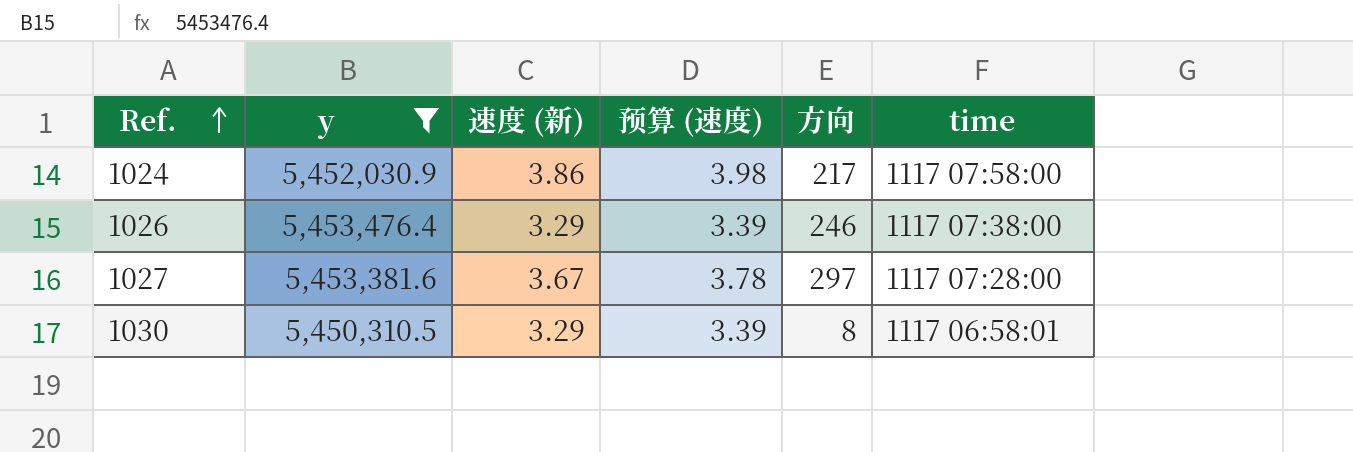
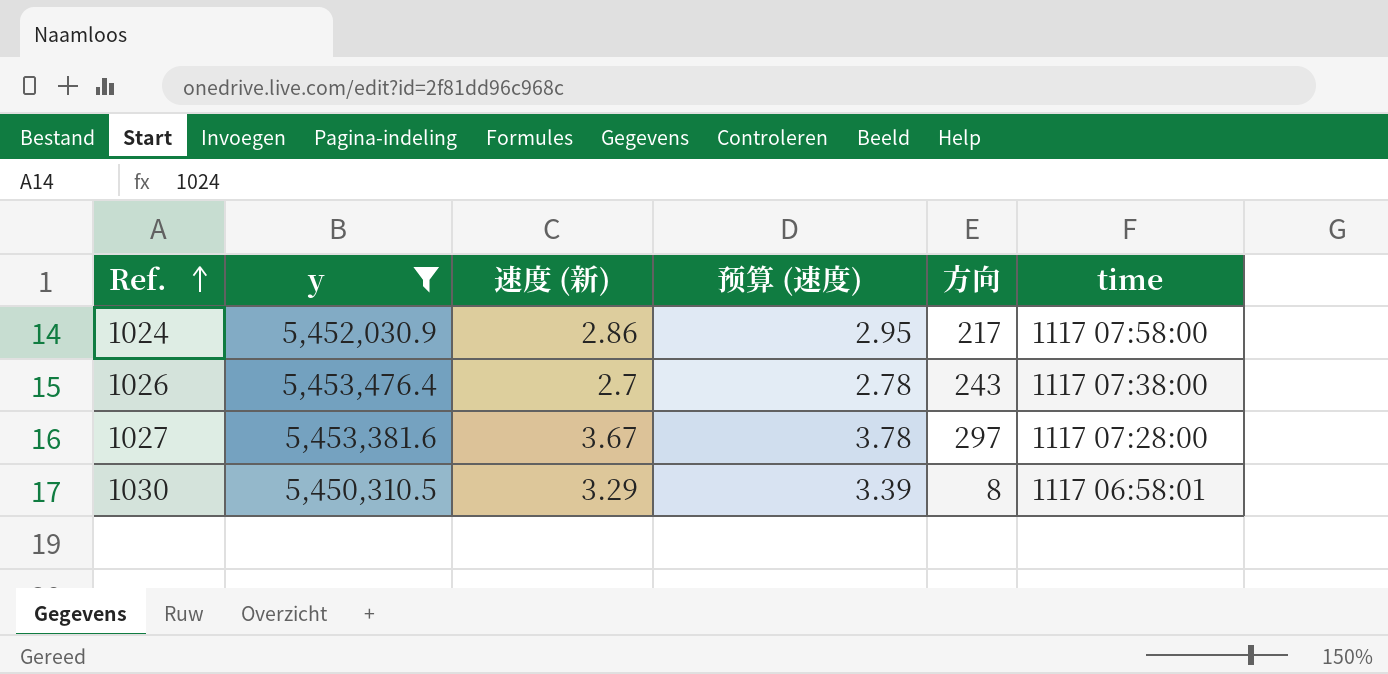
1024 | 速度 (新): 3.86 -> 2.86
1024 | 预算 (速度): 3.98 -> 2.95
1026 | 速度 (新): 3.29 -> 2.7
1026 | 预算 (速度): 3.39 -> 2.78
1026 | 方向: 246 -> 243

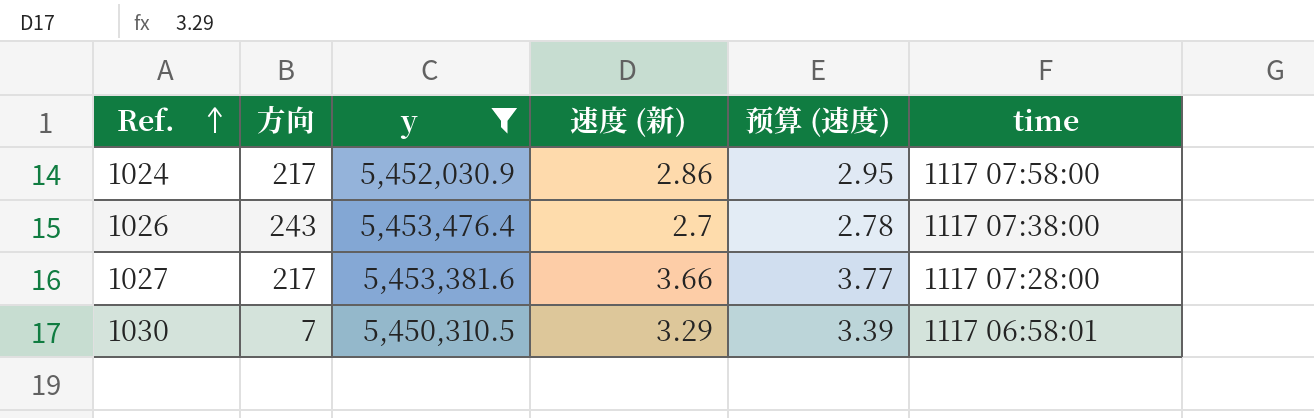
column 方向 | position: 5 -> 2
1027 | 方向: 297 -> 217
1027 | 速度 (新): 3.67 -> 3.66
1027 | 预算 (速度): 3.78 -> 3.77
1030 | 方向: 8 -> 7

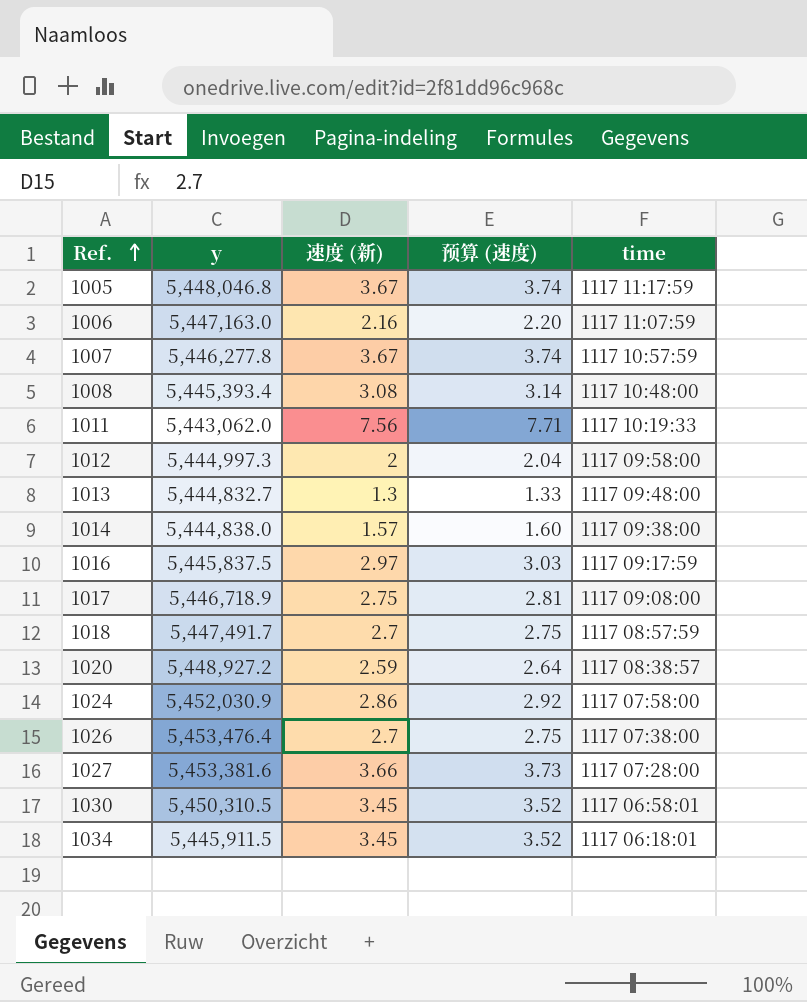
filter: y >= 5,450,310.5 -> none
column 方向 | position: 2 -> none
column 预算 (速度) | formula: [速度 (新)] * 1.03 -> [速度 (新)] * 1.02
1030 | 速度 (新): 3.29 -> 3.45

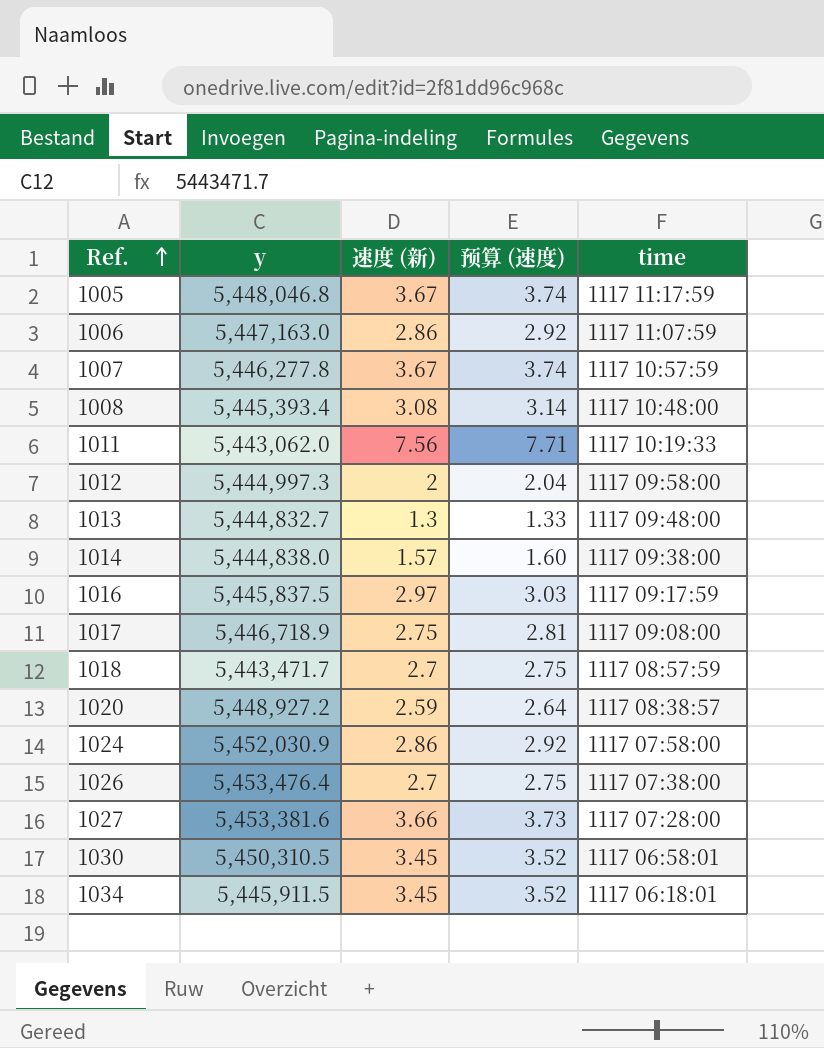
1006 | 速度 (新): 2.16 -> 2.86
1006 | 预算 (速度): 2.20 -> 2.92
1018 | y: 5,447,491.7 -> 5,443,471.7

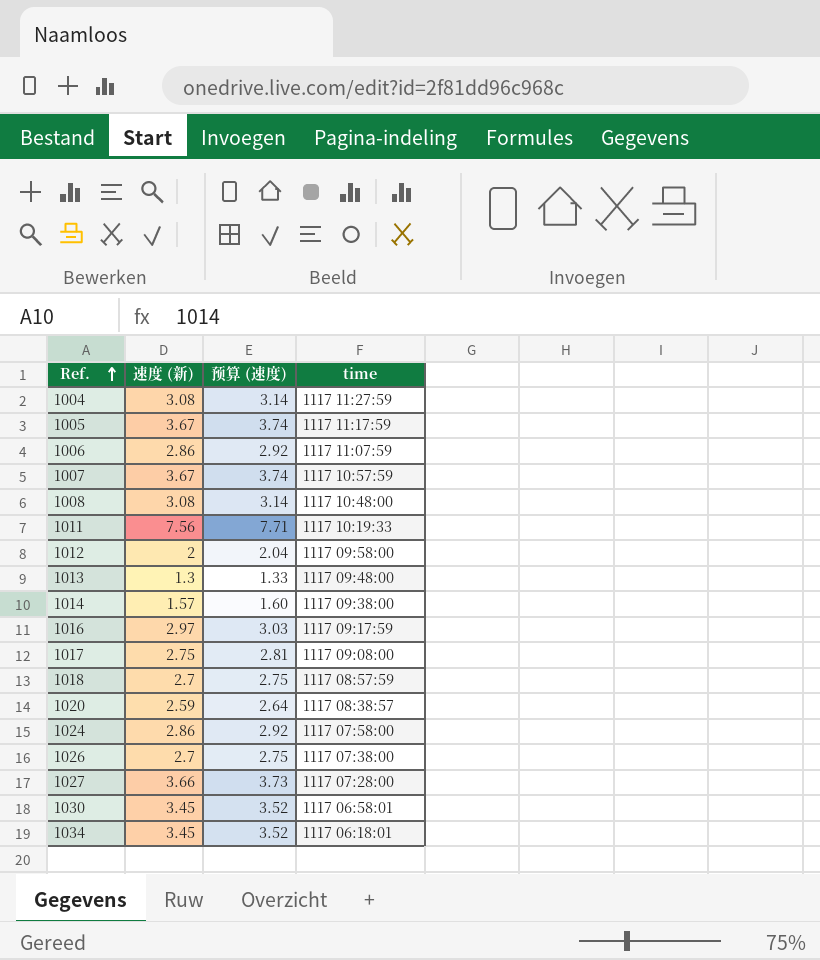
column y | position: 2 -> none
row 1004: none -> 3.08 | 3.14 | 1117 11:27:59

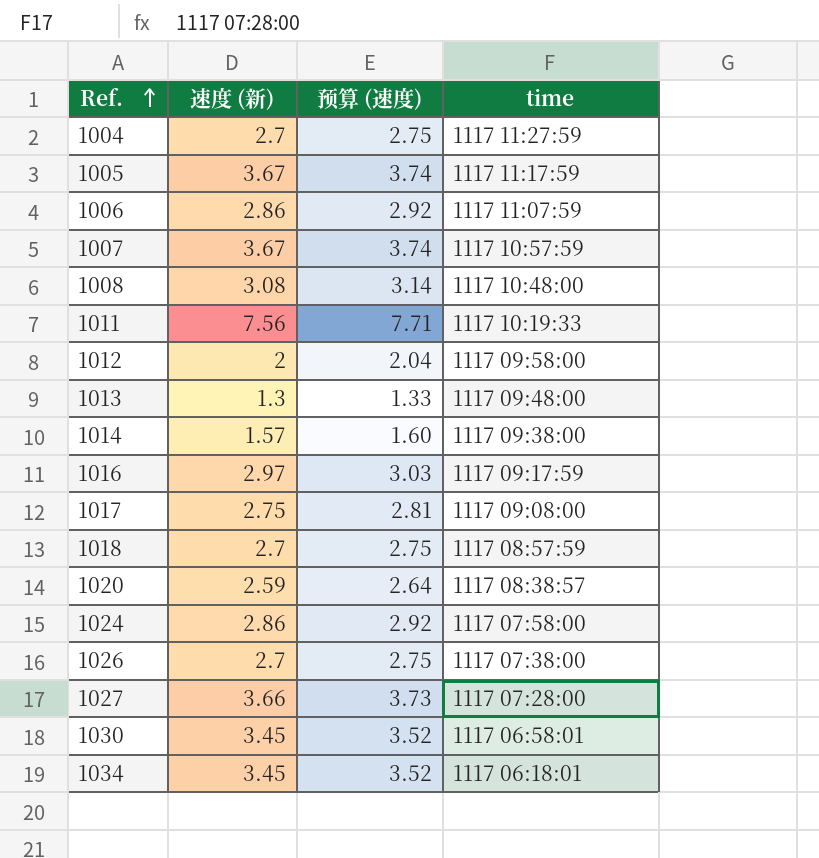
1004 | 速度 (新): 3.08 -> 2.7
1004 | 预算 (速度): 3.14 -> 2.75

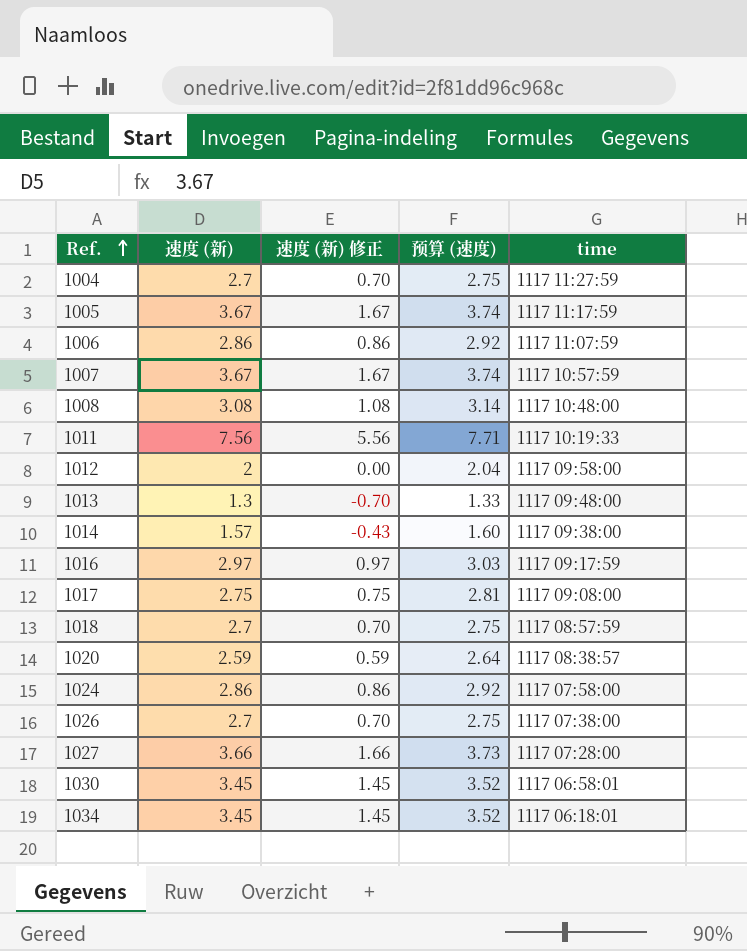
column 速度 (新) 修正 | formula: none -> [速度 (新)] - 2

